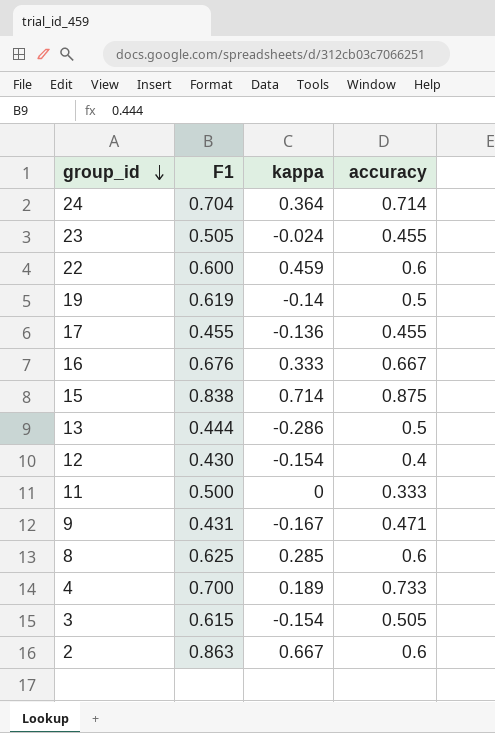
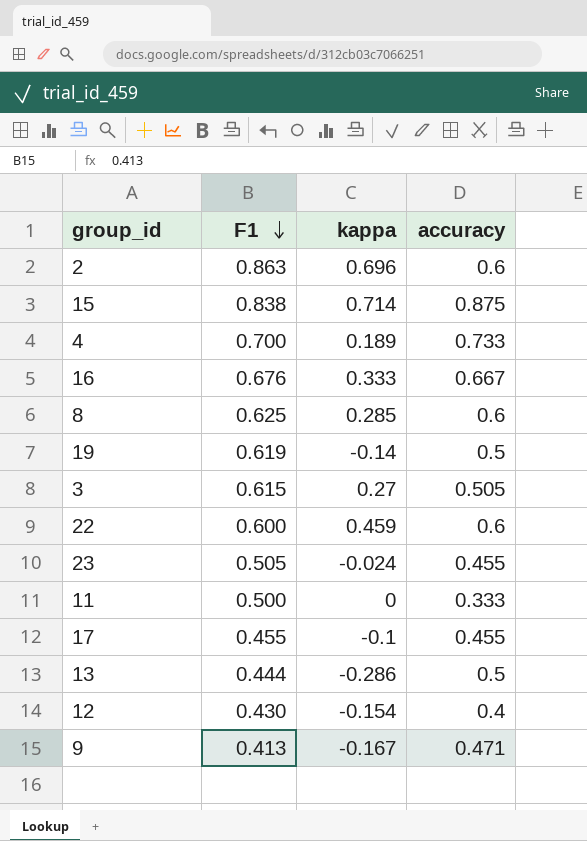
row order: group_id descending -> F1 descending
row 24: 0.704 | 0.364 | 0.714 -> none
2 | kappa: 0.667 -> 0.696
3 | kappa: -0.154 -> 0.27
17 | kappa: -0.136 -> -0.1
9 | F1: 0.431 -> 0.413

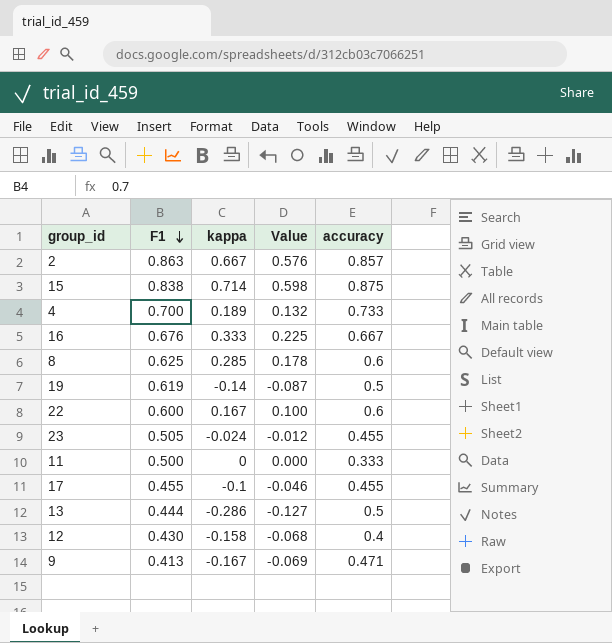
column Value | formula: none -> [F1] * [kappa]
row 3: 0.615 | 0.27 | 0.505 -> none
2 | kappa: 0.696 -> 0.667
2 | accuracy: 0.6 -> 0.857
22 | kappa: 0.459 -> 0.167
12 | kappa: -0.154 -> -0.158

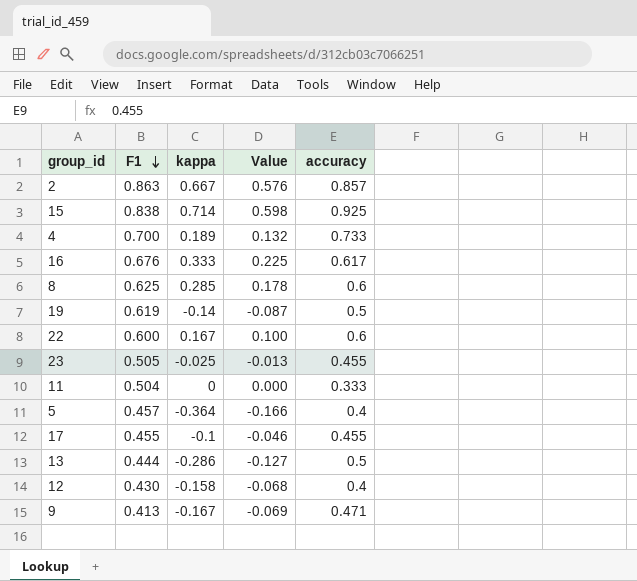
15 | accuracy: 0.875 -> 0.925
16 | accuracy: 0.667 -> 0.617
23 | kappa: -0.024 -> -0.025
23 | Value: -0.012 -> -0.013
11 | F1: 0.500 -> 0.504
row 5: none -> 0.457 | -0.364 | -0.166 | 0.4

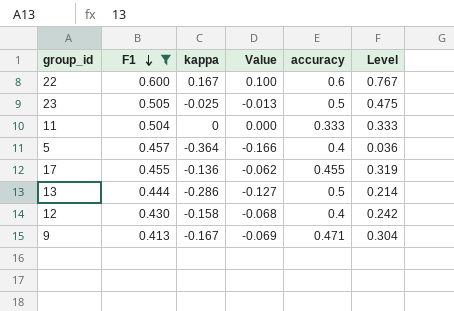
filter: none -> F1 <= 0.600
column Level | formula: none -> [kappa] + [accuracy]
23 | accuracy: 0.455 -> 0.5
17 | kappa: -0.1 -> -0.136
17 | Value: -0.046 -> -0.062

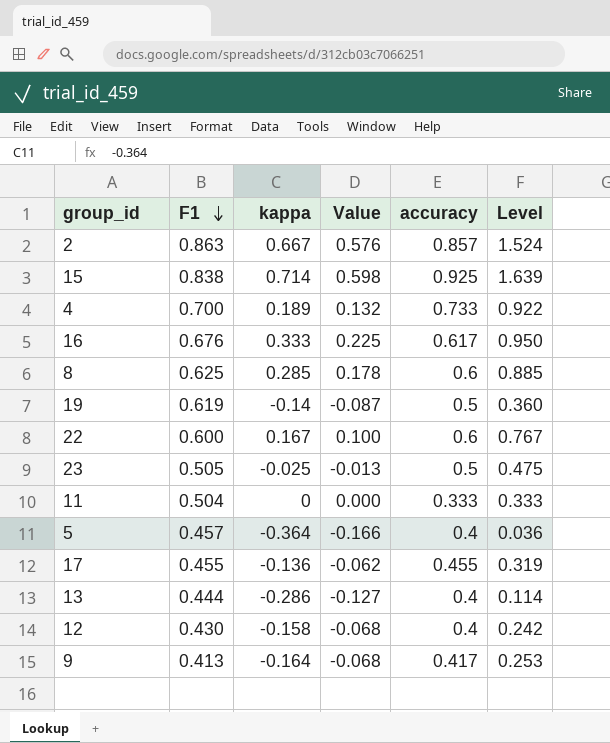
filter: F1 <= 0.600 -> none
13 | accuracy: 0.5 -> 0.4
13 | Level: 0.214 -> 0.114
9 | kappa: -0.167 -> -0.164
9 | Value: -0.069 -> -0.068
9 | accuracy: 0.471 -> 0.417
9 | Level: 0.304 -> 0.253

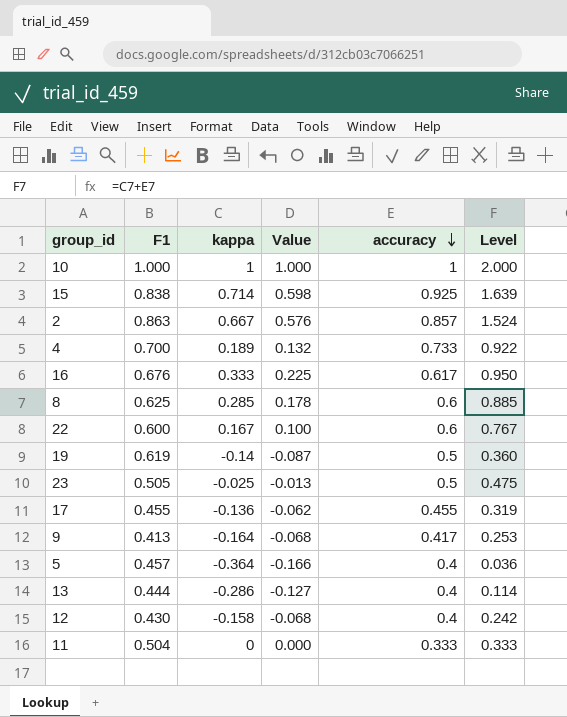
row order: F1 descending -> accuracy descending
row 10: none -> 1.000 | 1 | 1.000 | 1 | 2.000

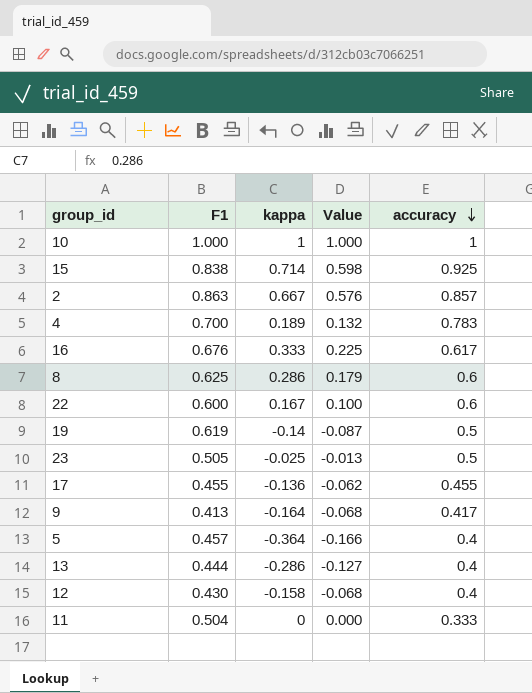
column Level | formula: [kappa] + [accuracy] -> none
4 | accuracy: 0.733 -> 0.783
8 | kappa: 0.285 -> 0.286
8 | Value: 0.178 -> 0.179

